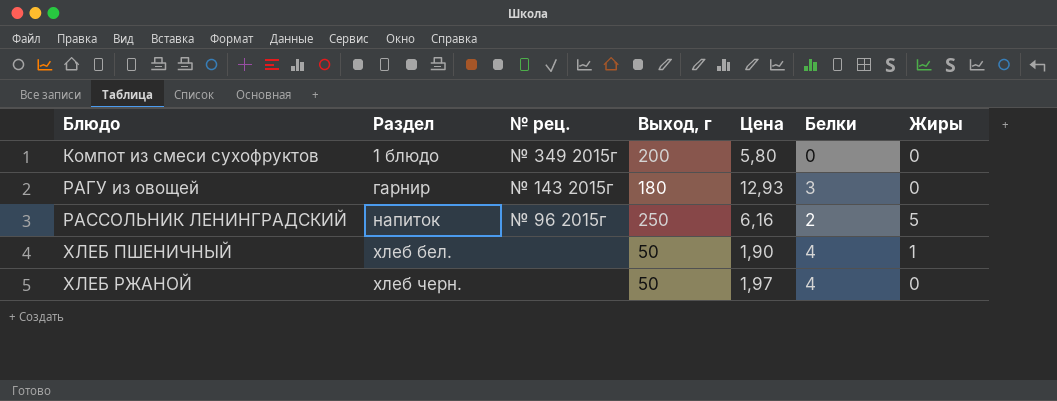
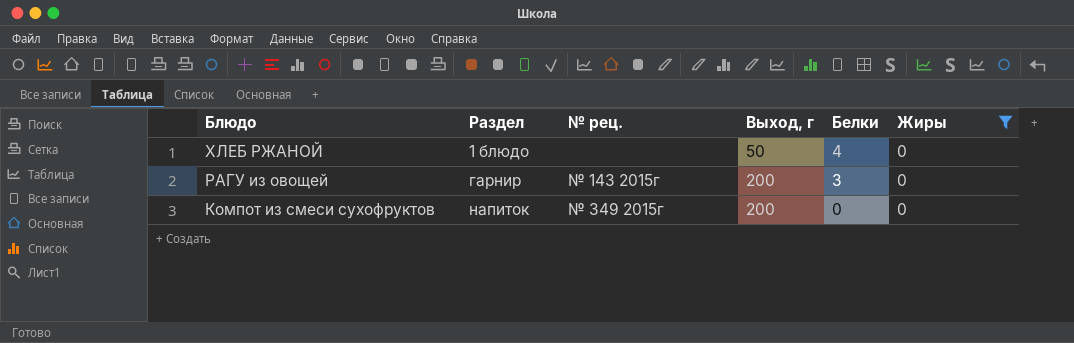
filter: none -> Жиры = 0
row order: Блюдо ascending -> Блюдо descending
column Цена | position: 5 -> none
ХЛЕБ РЖАНОЙ | Раздел: хлеб черн. -> 1 блюдо
РАГУ из овощей | Выход, г: 180 -> 200
Компот из смеси сухофруктов | Раздел: 1 блюдо -> напиток

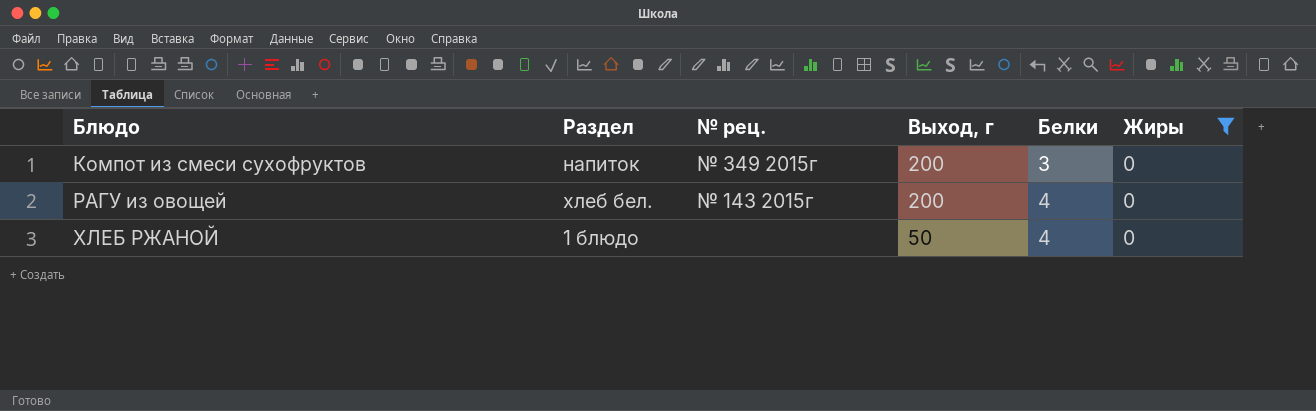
row order: Блюдо descending -> Блюдо ascending
Компот из смеси сухофруктов | Белки: 0 -> 3
РАГУ из овощей | Раздел: гарнир -> хлеб бел.
РАГУ из овощей | Белки: 3 -> 4

